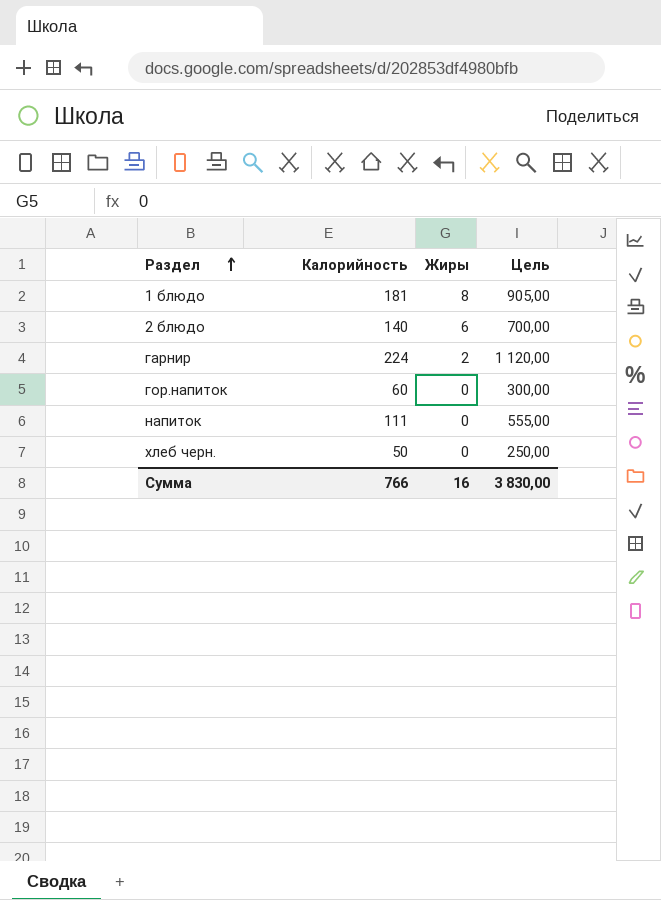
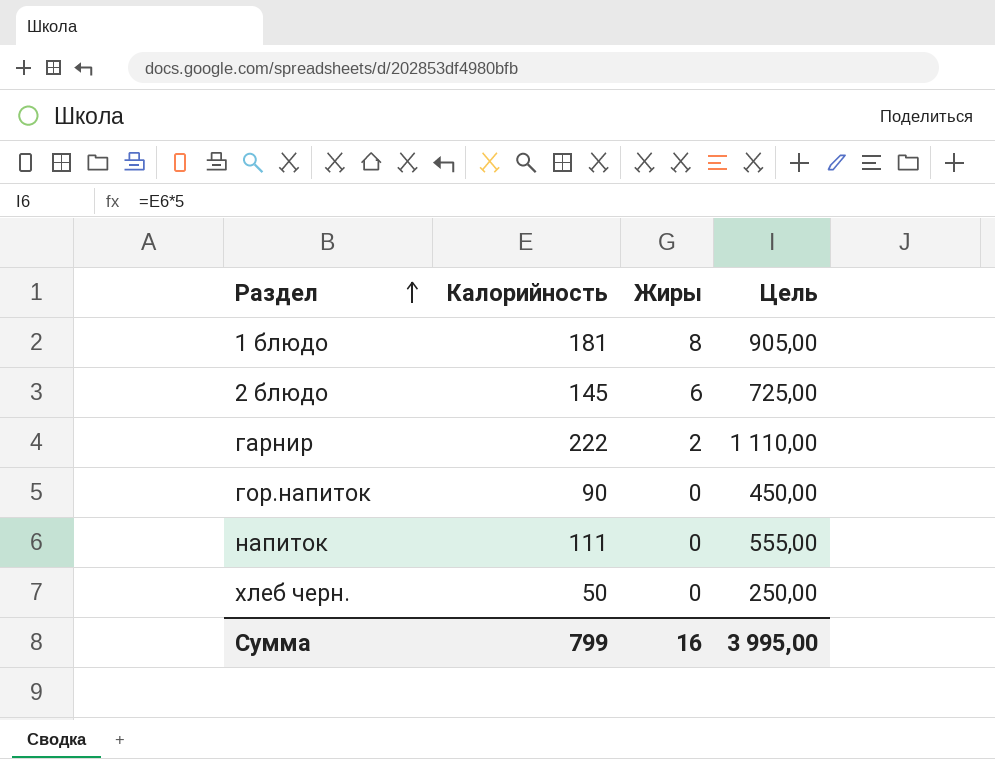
2 блюдо | Калорийность: 140 -> 145
2 блюдо | Цель: 700,00 -> 725,00
гарнир | Калорийность: 224 -> 222
гарнир | Цель: 1 120,00 -> 1 110,00
гор.напиток | Калорийность: 60 -> 90
гор.напиток | Цель: 300,00 -> 450,00
Сумма | Калорийность: 766 -> 799
Сумма | Цель: 3 830,00 -> 3 995,00

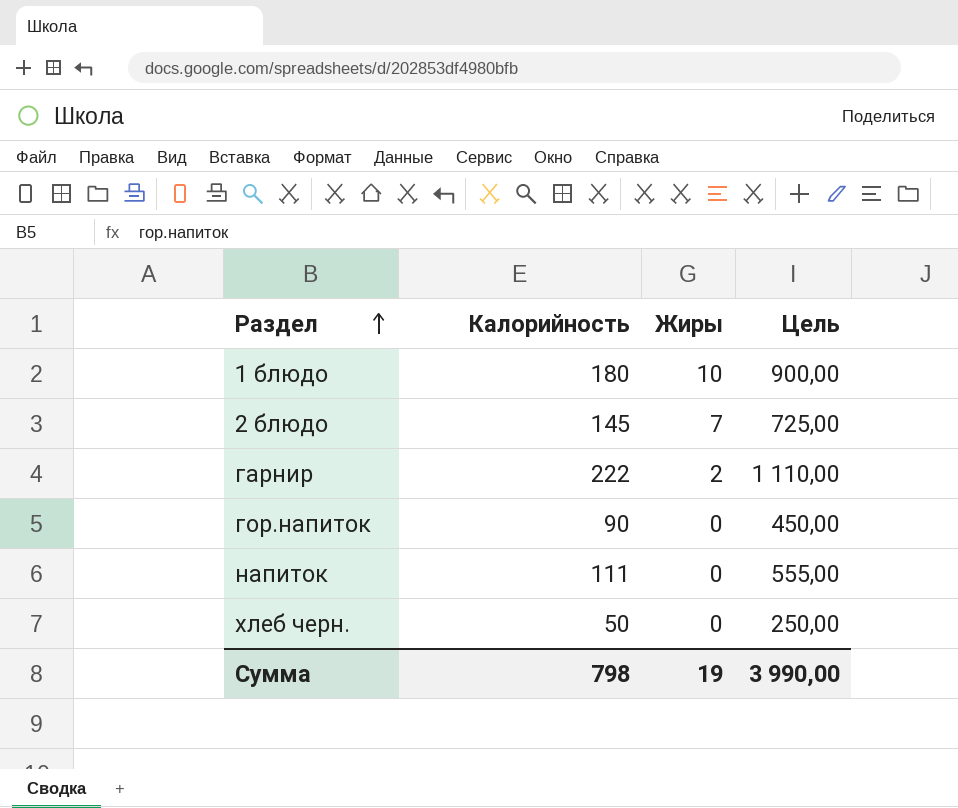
1 блюдо | Калорийность: 181 -> 180
1 блюдо | Жиры: 8 -> 10
1 блюдо | Цель: 905,00 -> 900,00
2 блюдо | Жиры: 6 -> 7
Сумма | Калорийность: 799 -> 798
Сумма | Жиры: 16 -> 19
Сумма | Цель: 3 995,00 -> 3 990,00

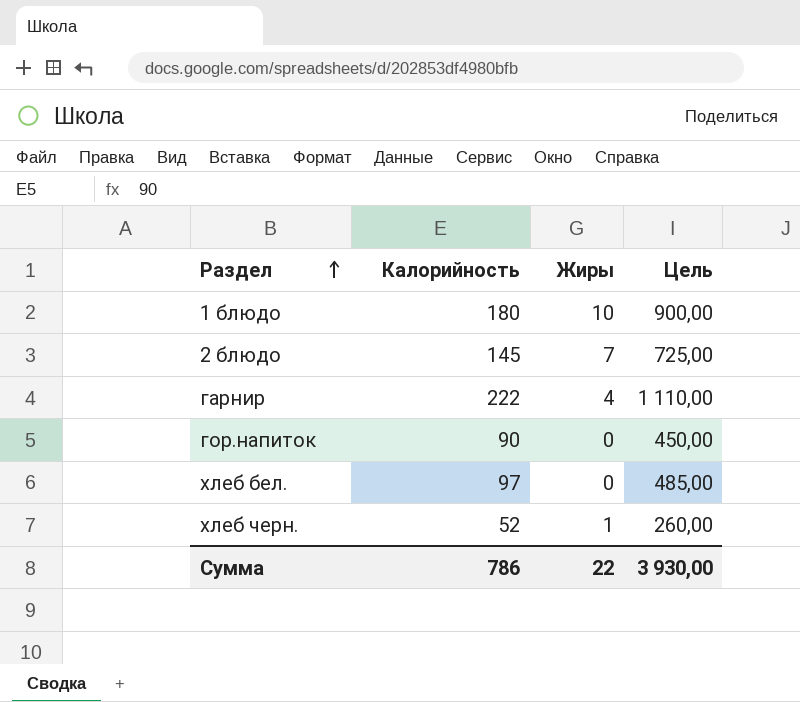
row напиток: 111 | 0 | 555,00 -> none
гарнир | Жиры: 2 -> 4
row хлеб бел.: none -> 97 | 0 | 485,00
хлеб черн. | Калорийность: 50 -> 52
хлеб черн. | Жиры: 0 -> 1
хлеб черн. | Цель: 250,00 -> 260,00
Сумма | Калорийность: 798 -> 786
Сумма | Жиры: 19 -> 22
Сумма | Цель: 3 990,00 -> 3 930,00

